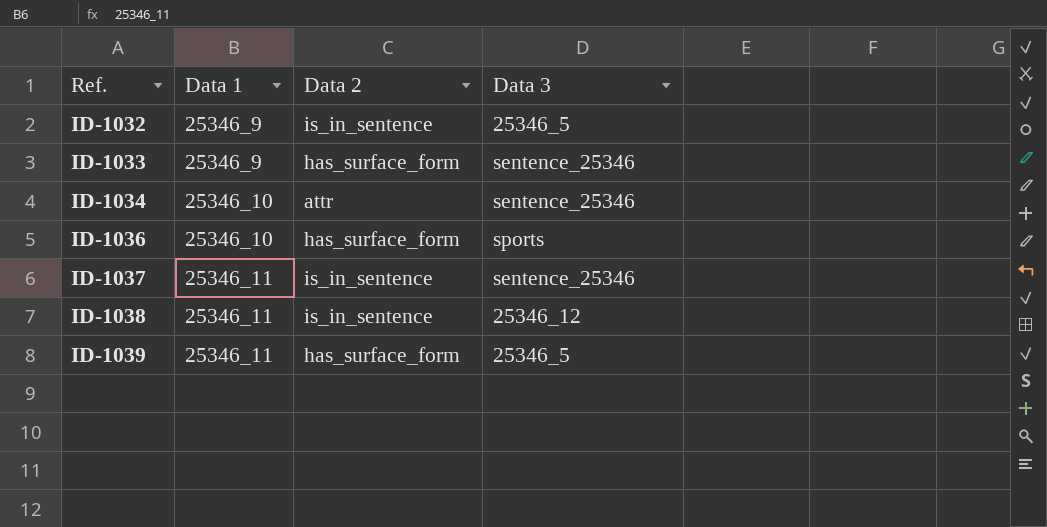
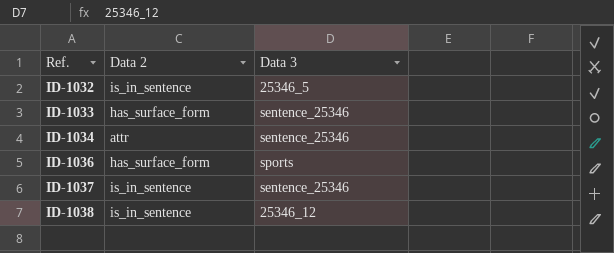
column Data 1 | position: 2 -> none
row ID-1039: 25346_11 | has_surface_form | 25346_5 -> none

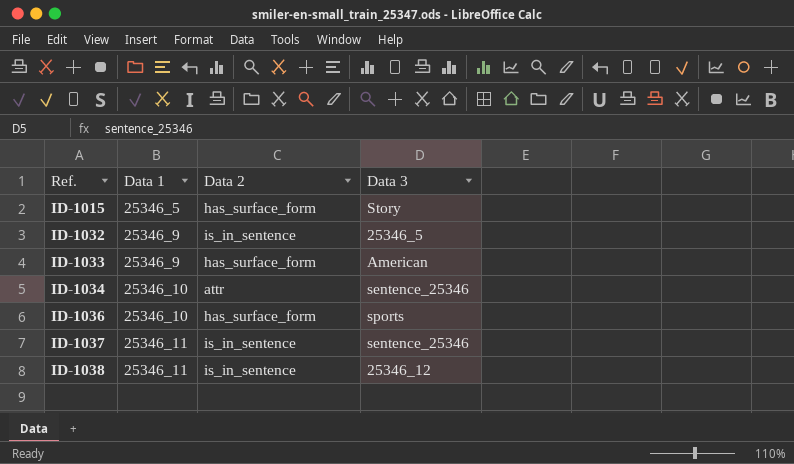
column Data 1 | position: none -> 2
row ID-1015: none -> 25346_5 | has_surface_form | Story
ID-1033 | Data 3: sentence_25346 -> American

